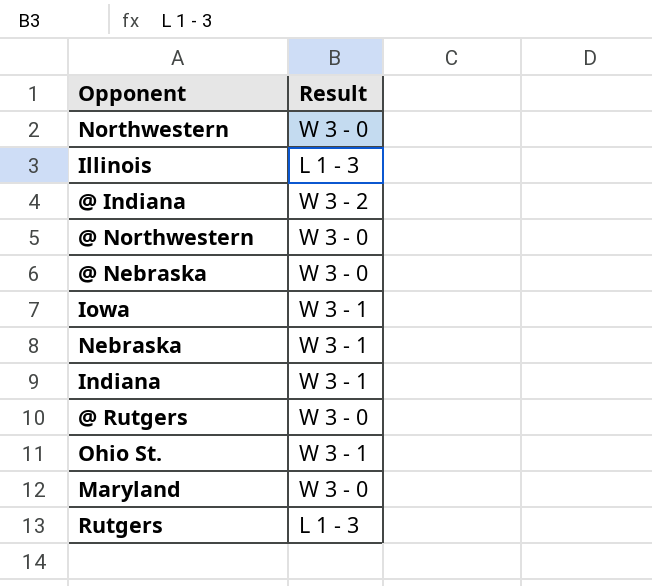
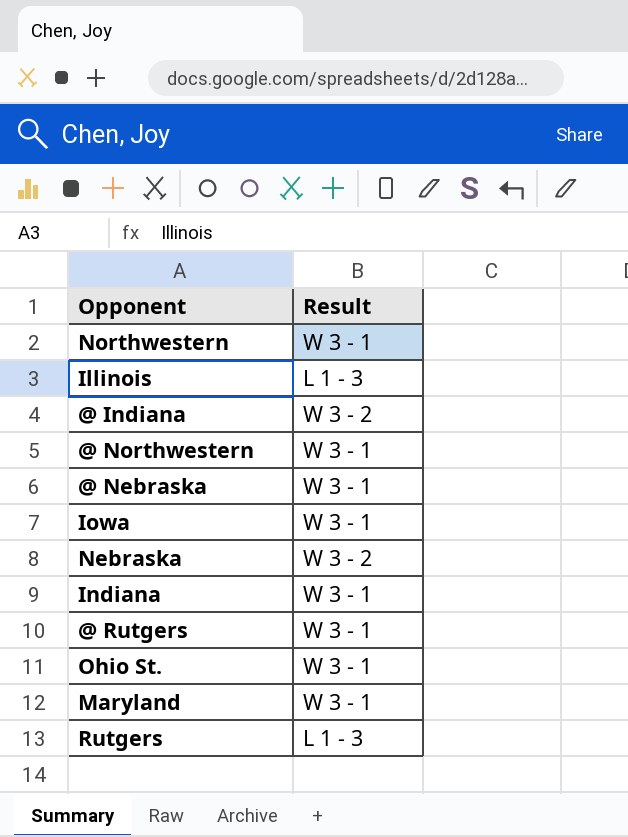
Northwestern | Result: W 3 - 0 -> W 3 - 1
@ Northwestern | Result: W 3 - 0 -> W 3 - 1
@ Nebraska | Result: W 3 - 0 -> W 3 - 1
Nebraska | Result: W 3 - 1 -> W 3 - 2
@ Rutgers | Result: W 3 - 0 -> W 3 - 1
Maryland | Result: W 3 - 0 -> W 3 - 1

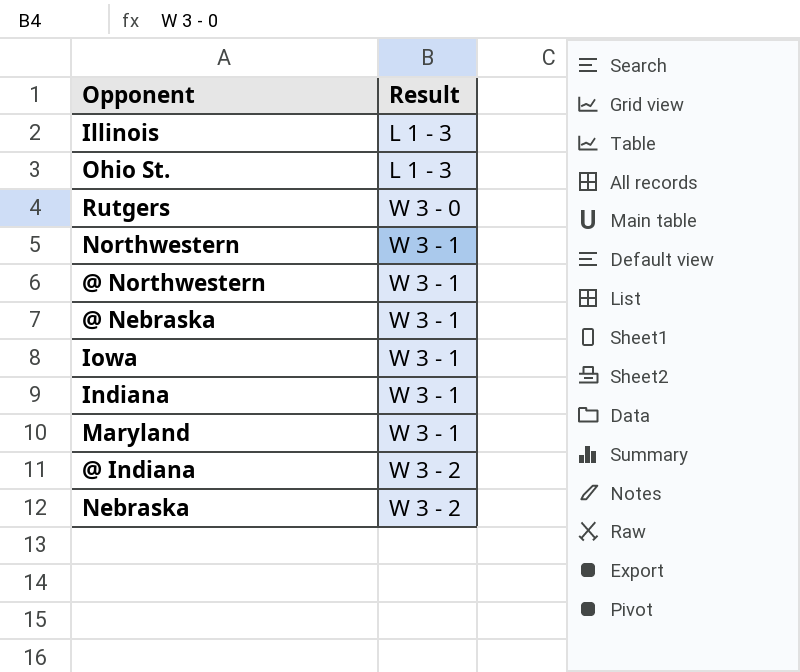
row order: none -> Result ascending
row @ Rutgers: W 3 - 1 -> none
Ohio St. | Result: W 3 - 1 -> L 1 - 3
Rutgers | Result: L 1 - 3 -> W 3 - 0

